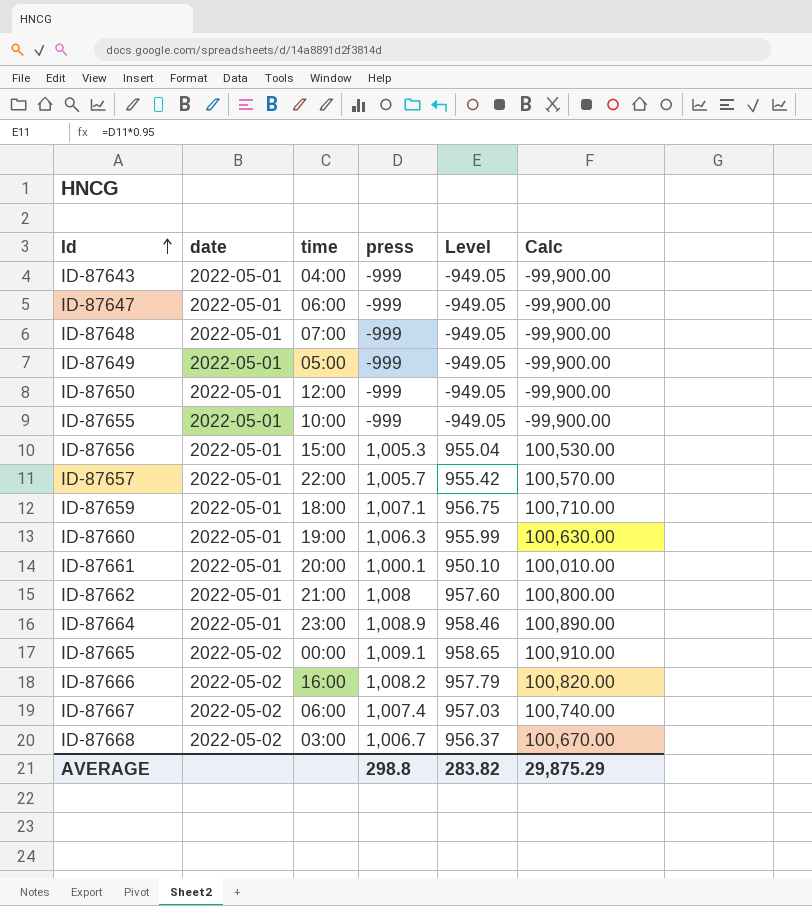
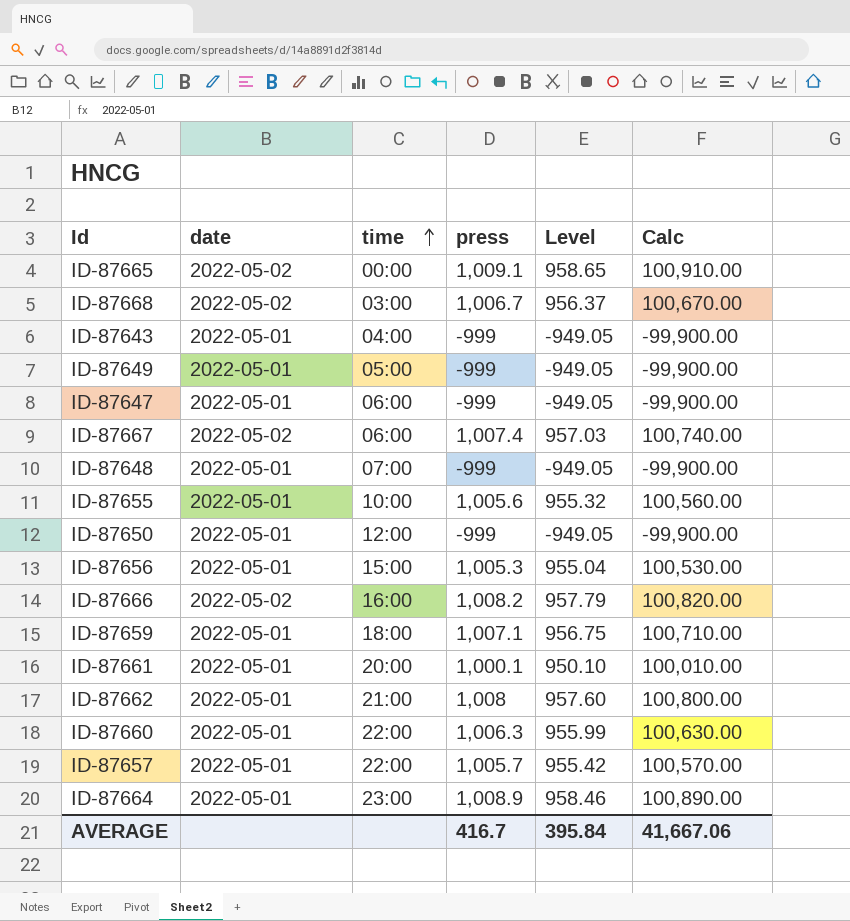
row order: Id ascending -> time ascending
ID-87655 | press: -999 -> 1,005.6
ID-87655 | Level: -949.05 -> 955.32
ID-87655 | Calc: -99,900.00 -> 100,560.00
ID-87660 | time: 19:00 -> 22:00
AVERAGE | press: 298.8 -> 416.7
AVERAGE | Level: 283.82 -> 395.84
AVERAGE | Calc: 29,875.29 -> 41,667.06

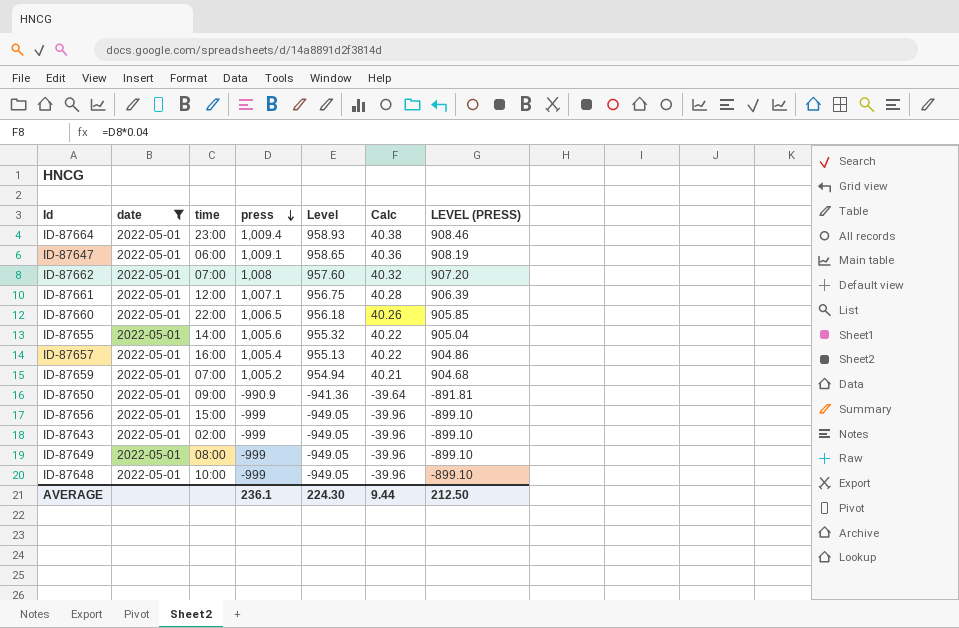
filter: none -> date = 2022-05-01
row order: time ascending -> press descending
column Calc | formula: [press] * 100 -> [press] * 0.04
column LEVEL (PRESS) | formula: none -> [press] * 0.9
ID-87664 | press: 1,008.9 -> 1,009.4
ID-87664 | Level: 958.46 -> 958.93
ID-87647 | press: -999 -> 1,009.1
ID-87647 | Level: -949.05 -> 958.65
ID-87662 | time: 21:00 -> 07:00
ID-87661 | time: 20:00 -> 12:00
ID-87661 | press: 1,000.1 -> 1,007.1
ID-87661 | Level: 950.10 -> 956.75
ID-87660 | press: 1,006.3 -> 1,006.5
ID-87660 | Level: 955.99 -> 956.18
ID-87655 | time: 10:00 -> 14:00
ID-87657 | time: 22:00 -> 16:00
ID-87657 | press: 1,005.7 -> 1,005.4
ID-87657 | Level: 955.42 -> 955.13
ID-87659 | time: 18:00 -> 07:00
ID-87659 | press: 1,007.1 -> 1,005.2
ID-87659 | Level: 956.75 -> 954.94
ID-87650 | time: 12:00 -> 09:00
ID-87650 | press: -999 -> -990.9
ID-87650 | Level: -949.05 -> -941.36
ID-87656 | press: 1,005.3 -> -999
ID-87656 | Level: 955.04 -> -949.05
ID-87643 | time: 04:00 -> 02:00
ID-87649 | time: 05:00 -> 08:00
ID-87648 | time: 07:00 -> 10:00
AVERAGE | press: 416.7 -> 236.1
AVERAGE | Level: 395.84 -> 224.30
AVERAGE | Calc: 41,667.06 -> 9.44

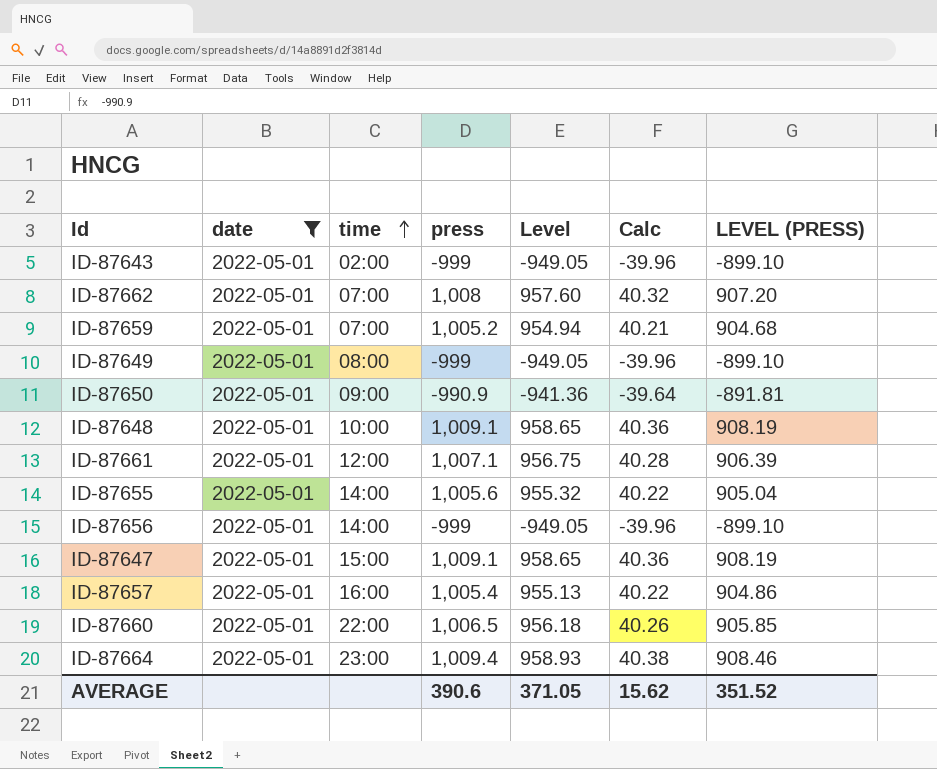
row order: press descending -> time ascending
ID-87648 | press: -999 -> 1,009.1
ID-87648 | Level: -949.05 -> 958.65
ID-87648 | Calc: -39.96 -> 40.36
ID-87648 | LEVEL (PRESS): -899.10 -> 908.19
ID-87656 | time: 15:00 -> 14:00
ID-87647 | time: 06:00 -> 15:00
AVERAGE | press: 236.1 -> 390.6
AVERAGE | Level: 224.30 -> 371.05
AVERAGE | Calc: 9.44 -> 15.62
AVERAGE | LEVEL (PRESS): 212.50 -> 351.52

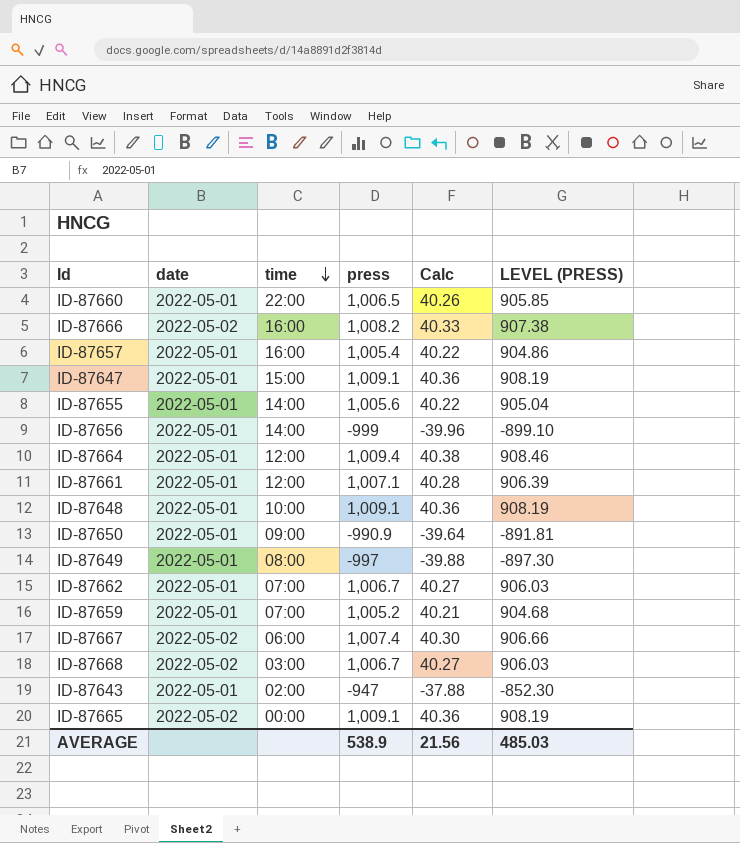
filter: date = 2022-05-01 -> none
row order: time ascending -> time descending
column Level | formula: [press] * 0.95 -> none
ID-87664 | time: 23:00 -> 12:00
ID-87649 | press: -999 -> -997
ID-87649 | Calc: -39.96 -> -39.88
ID-87649 | LEVEL (PRESS): -899.10 -> -897.30
ID-87662 | press: 1,008 -> 1,006.7
ID-87662 | Calc: 40.32 -> 40.27
ID-87662 | LEVEL (PRESS): 907.20 -> 906.03
ID-87643 | press: -999 -> -947
ID-87643 | Calc: -39.96 -> -37.88
ID-87643 | LEVEL (PRESS): -899.10 -> -852.30
AVERAGE | press: 390.6 -> 538.9
AVERAGE | Calc: 15.62 -> 21.56
AVERAGE | LEVEL (PRESS): 351.52 -> 485.03

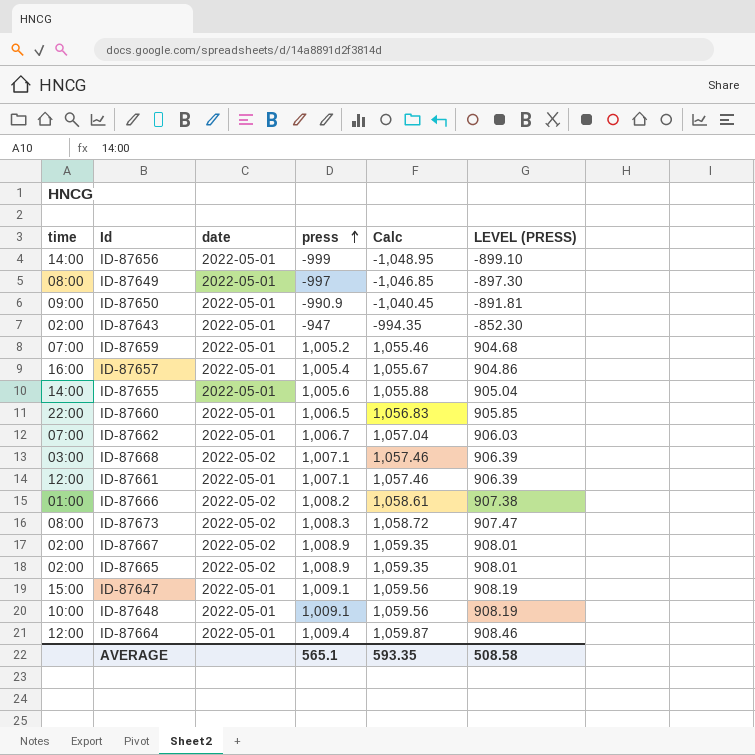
row order: time descending -> press ascending
column time | position: 3 -> 1
column Calc | formula: [press] * 0.04 -> [press] * 1.05
ID-87668 | press: 1,006.7 -> 1,007.1
ID-87668 | LEVEL (PRESS): 906.03 -> 906.39
ID-87666 | time: 16:00 -> 01:00
row ID-87673: none -> 08:00 | 2022-05-02 | 1,008.3 | 1,058.72 | 907.47
ID-87667 | time: 06:00 -> 02:00
ID-87667 | press: 1,007.4 -> 1,008.9
ID-87667 | LEVEL (PRESS): 906.66 -> 908.01
ID-87665 | time: 00:00 -> 02:00
ID-87665 | press: 1,009.1 -> 1,008.9
ID-87665 | LEVEL (PRESS): 908.19 -> 908.01
AVERAGE | press: 538.9 -> 565.1
AVERAGE | Calc: 21.56 -> 593.35
AVERAGE | LEVEL (PRESS): 485.03 -> 508.58

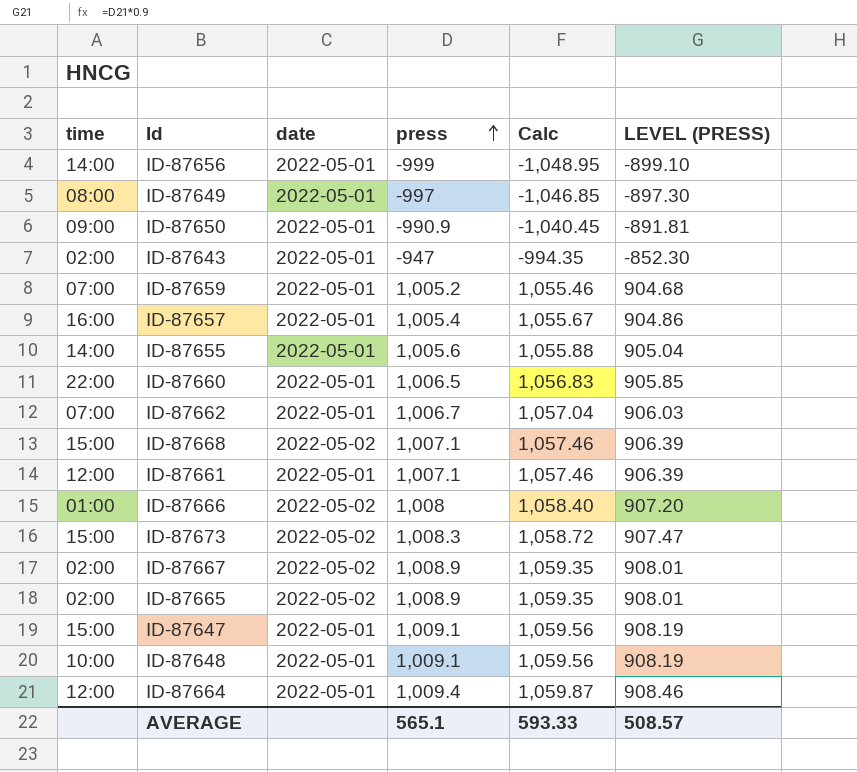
ID-87668 | time: 03:00 -> 15:00
ID-87666 | press: 1,008.2 -> 1,008
ID-87666 | Calc: 1,058.61 -> 1,058.40
ID-87666 | LEVEL (PRESS): 907.38 -> 907.20
ID-87673 | time: 08:00 -> 15:00
AVERAGE | Calc: 593.35 -> 593.33
AVERAGE | LEVEL (PRESS): 508.58 -> 508.57

